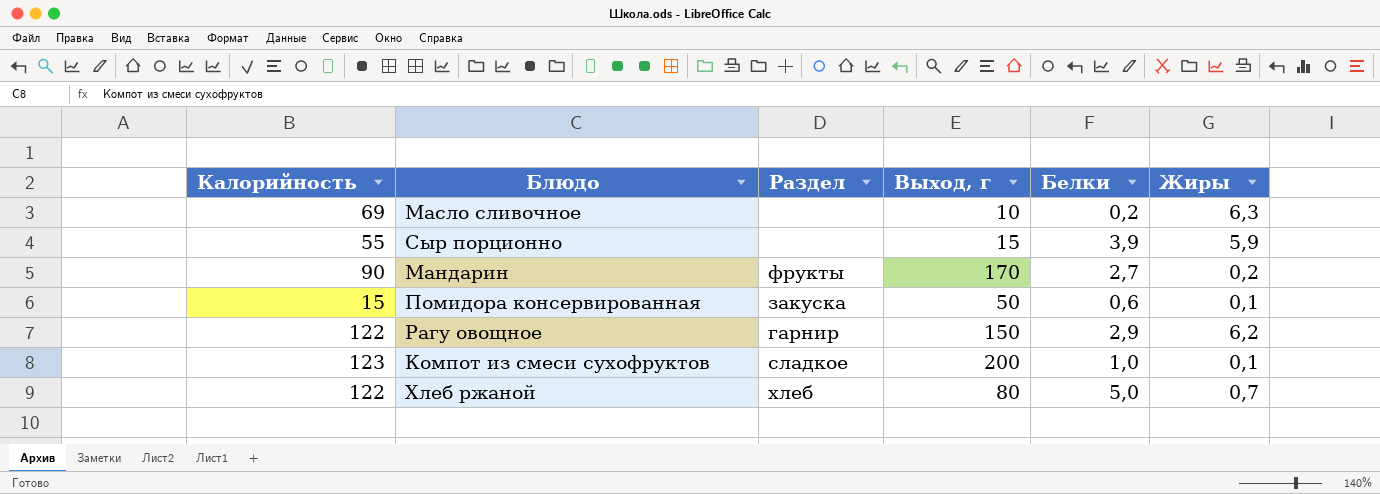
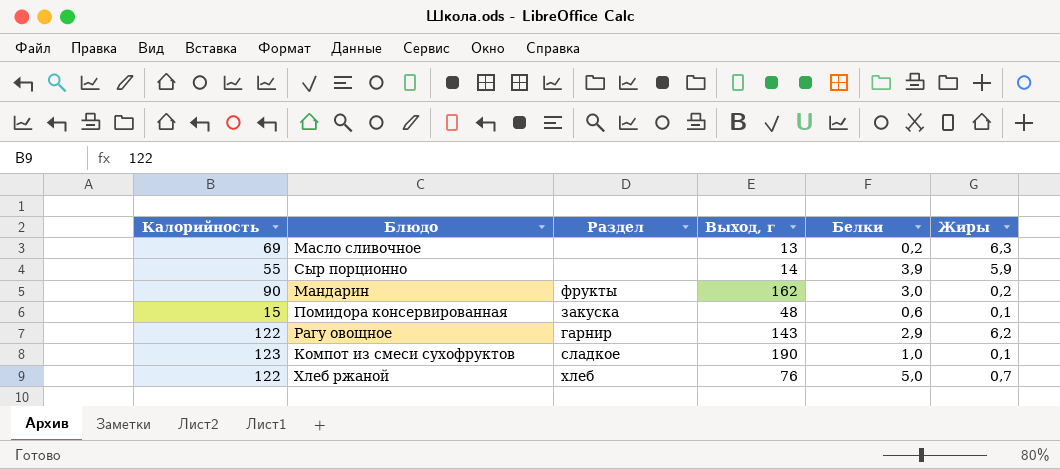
Масло сливочное | Выход, г: 10 -> 13
Сыр порционно | Выход, г: 15 -> 14
Мандарин | Выход, г: 170 -> 162
Мандарин | Белки: 2,7 -> 3,0
Помидора консервированная | Выход, г: 50 -> 48
Рагу овощное | Выход, г: 150 -> 143
Компот из смеси сухофруктов | Выход, г: 200 -> 190
Хлеб ржаной | Выход, г: 80 -> 76

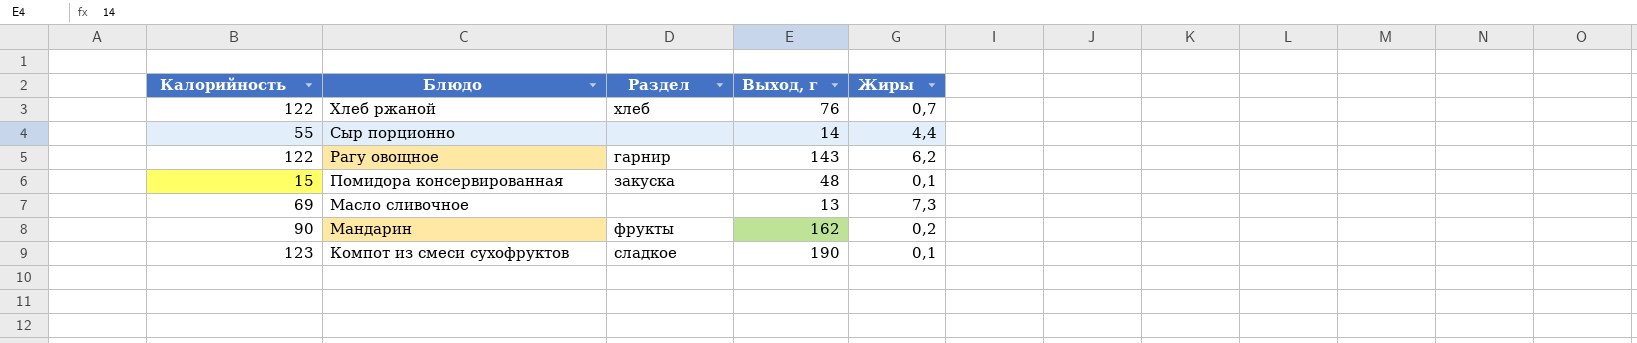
row order: none -> Блюдо descending
column Белки | position: 5 -> none
Сыр порционно | Жиры: 5,9 -> 4,4
Масло сливочное | Жиры: 6,3 -> 7,3

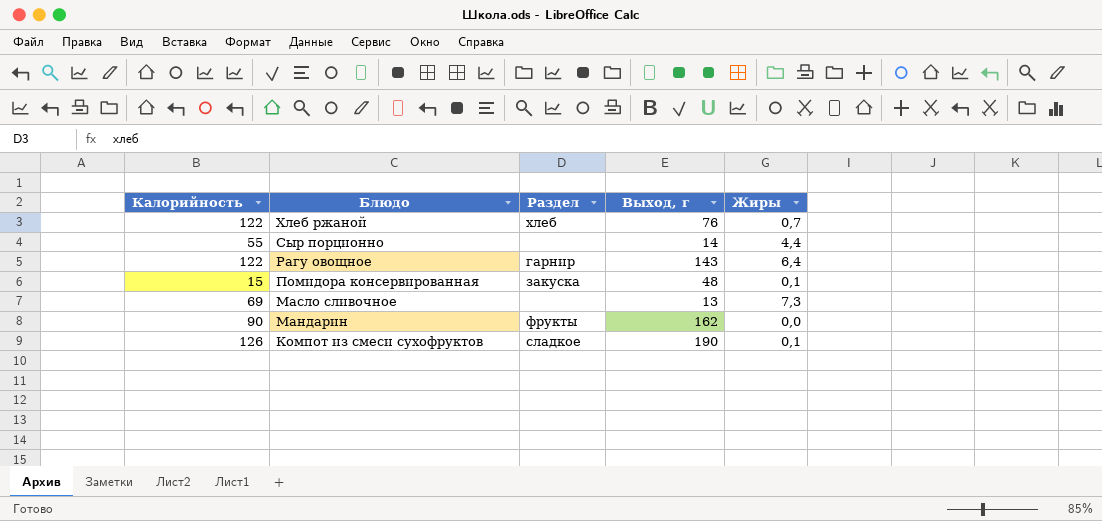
Рагу овощное | Жиры: 6,2 -> 6,4
Мандарин | Жиры: 0,2 -> 0,0
Компот из смеси сухофруктов | Калорийность: 123 -> 126

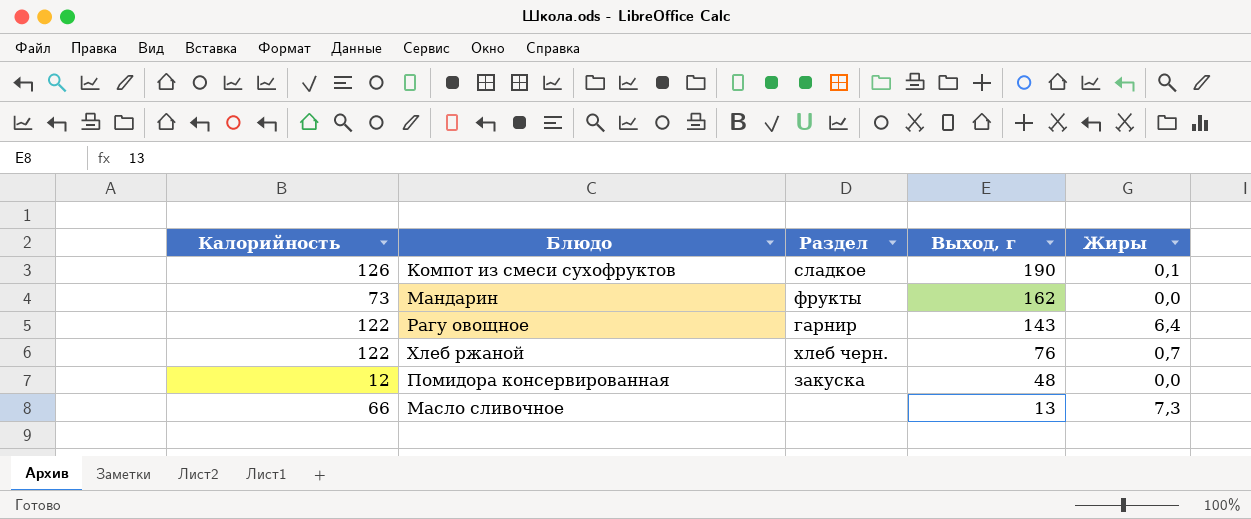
row order: Блюдо descending -> Выход, г descending
row Сыр порционно: 55 | none | 14 | 4,4 -> none
Мандарин | Калорийность: 90 -> 73
Хлеб ржаной | Раздел: хлеб -> хлеб черн.
Помидора консервированная | Калорийность: 15 -> 12
Помидора консервированная | Жиры: 0,1 -> 0,0
Масло сливочное | Калорийность: 69 -> 66

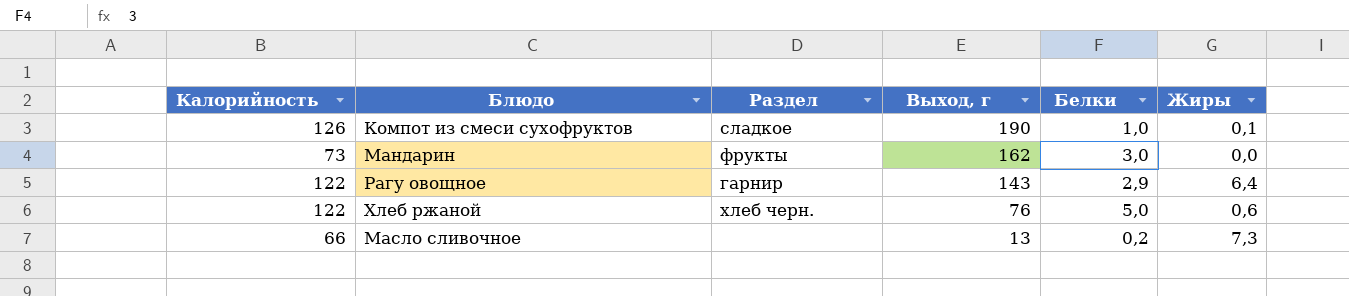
column Белки | position: none -> 5
row Помидора консервированная: 12 | закуска | 48 | 0,0 -> none
Хлеб ржаной | Жиры: 0,7 -> 0,6

